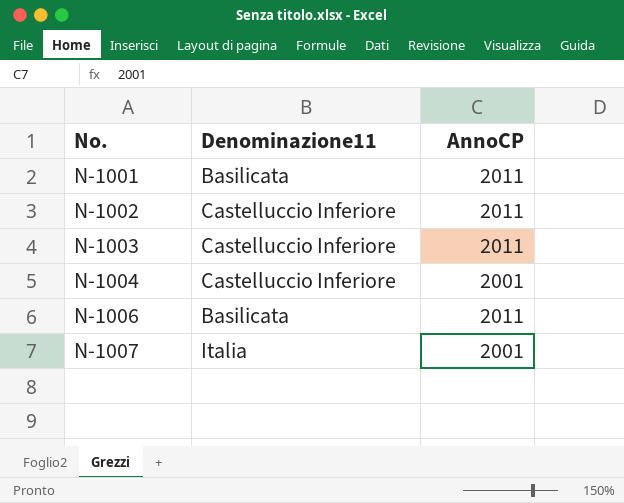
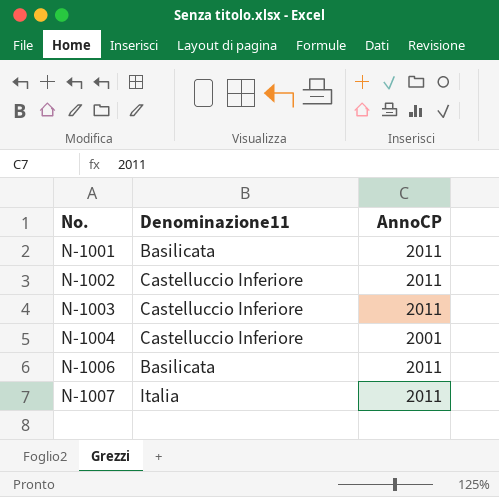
N-1007 | AnnoCP: 2001 -> 2011

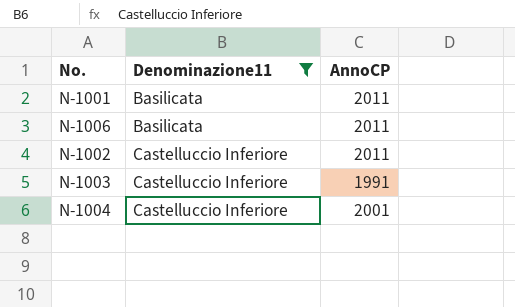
filter: none -> Denominazione11 != Italia
row order: No. ascending -> Denominazione11 ascending
N-1003 | AnnoCP: 2011 -> 1991

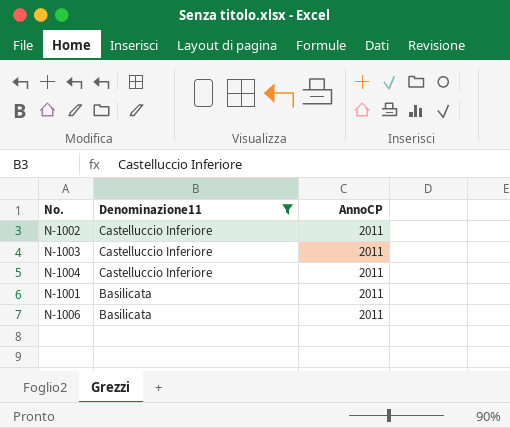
row order: Denominazione11 ascending -> Denominazione11 descending
N-1003 | AnnoCP: 1991 -> 2011
N-1004 | AnnoCP: 2001 -> 2011

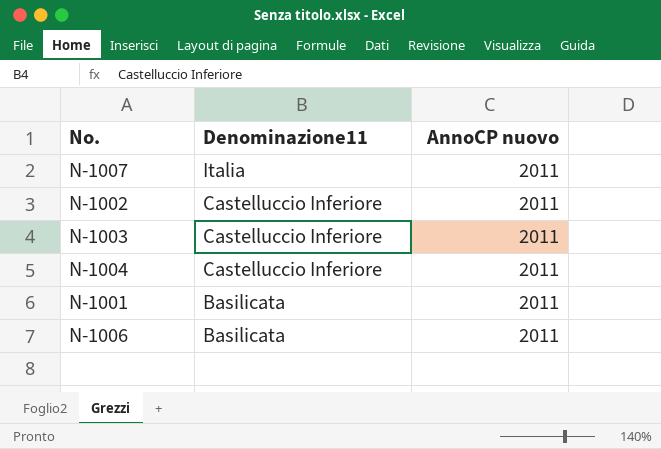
filter: Denominazione11 != Italia -> none
column name: AnnoCP -> AnnoCP nuovo

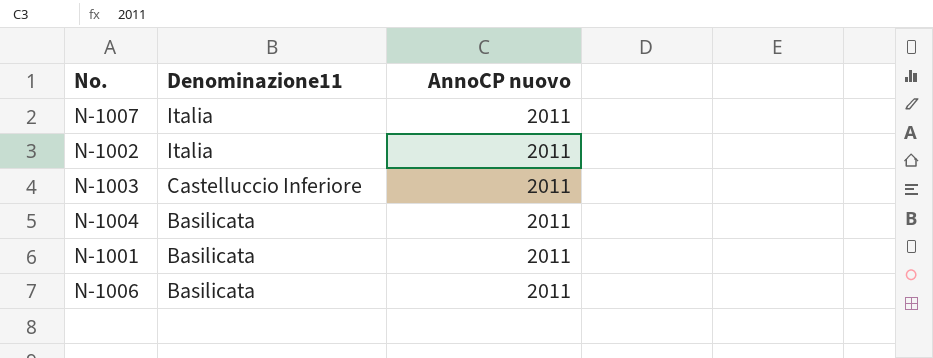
N-1002 | Denominazione11: Castelluccio Inferiore -> Italia
N-1004 | Denominazione11: Castelluccio Inferiore -> Basilicata

